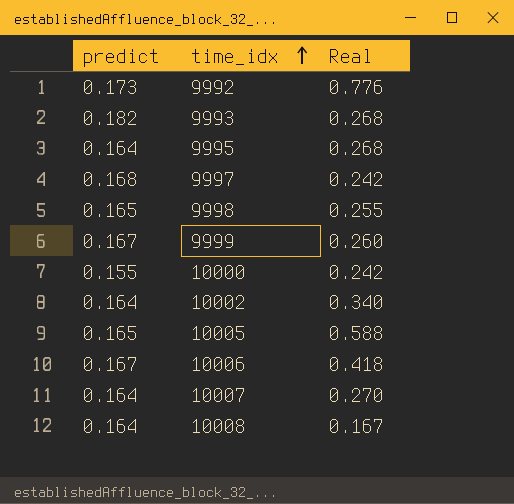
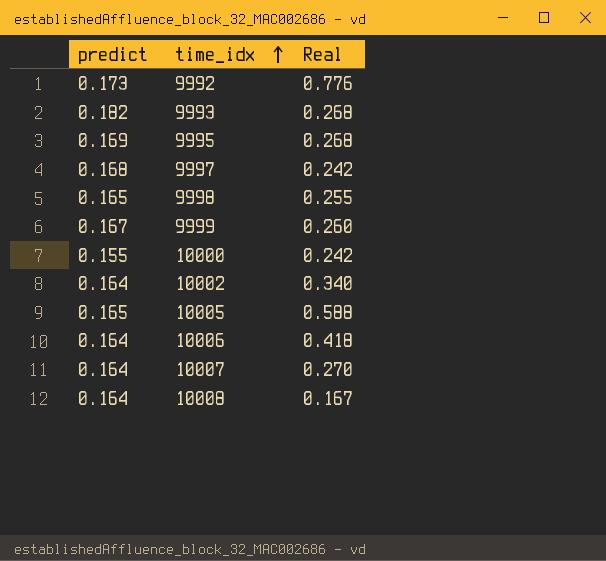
9995 | predict: 0.164 -> 0.169
10006 | predict: 0.167 -> 0.164

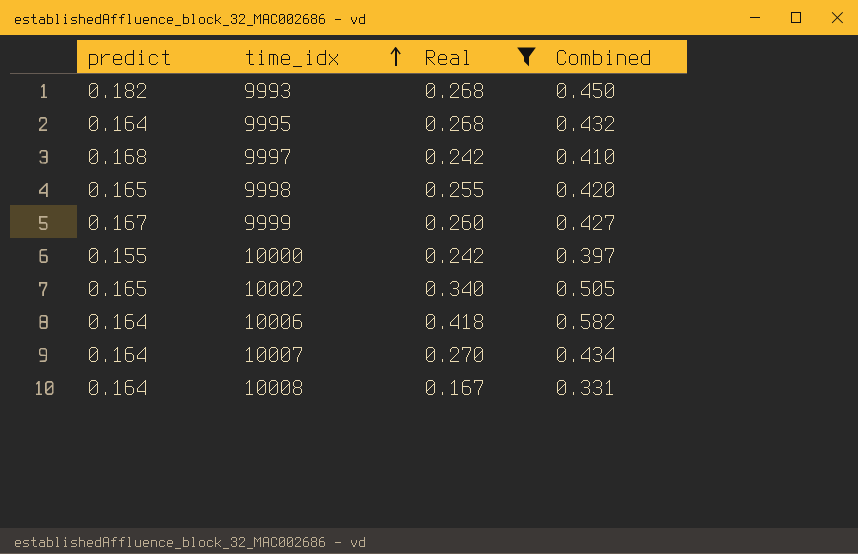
filter: none -> Real <= 0.418
column Combined | formula: none -> [predict] + [Real]
9995 | predict: 0.169 -> 0.164
10002 | predict: 0.164 -> 0.165

